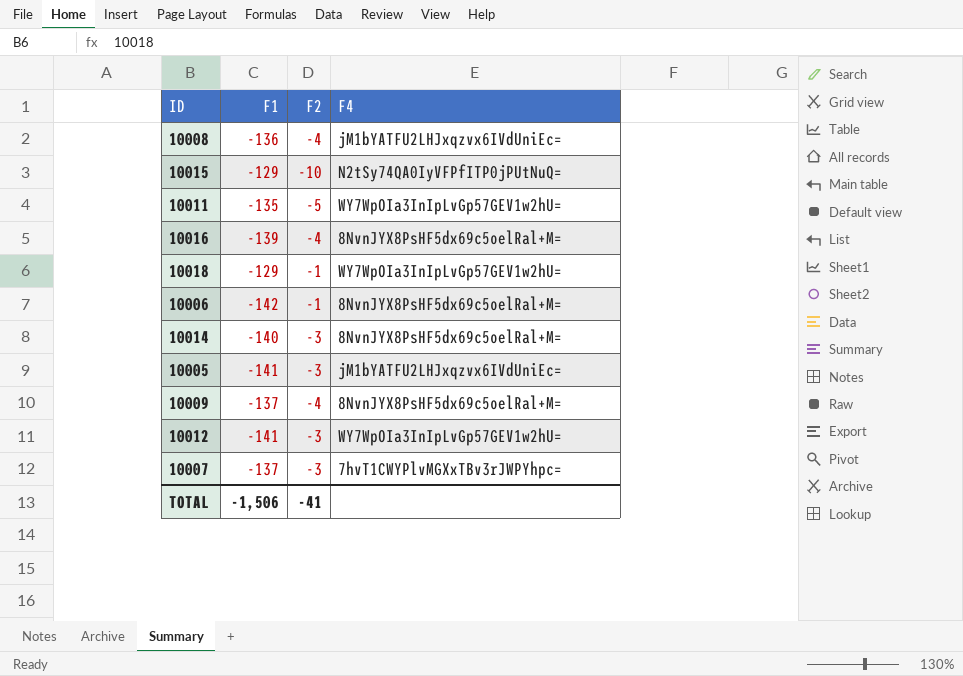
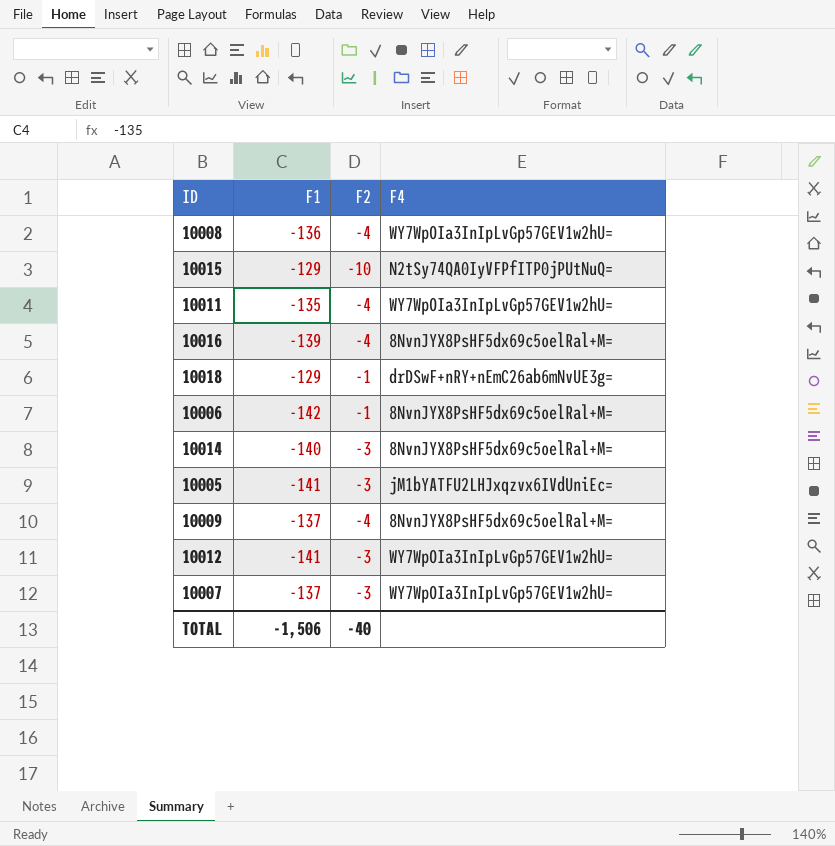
10008 | F4: jM1bYATFU2LHJxqzvx6IVdUniEc= -> WY7WpOIa3InIpLvGp57GEV1w2hU=
10011 | F2: -5 -> -4
10018 | F4: WY7WpOIa3InIpLvGp57GEV1w2hU= -> drDSwF+nRY+nEmC26ab6mNvUE3g=
10007 | F4: 7hvT1CWYPlvMGXxTBv3rJWPYhpc= -> WY7WpOIa3InIpLvGp57GEV1w2hU=
TOTAL | F2: -41 -> -40

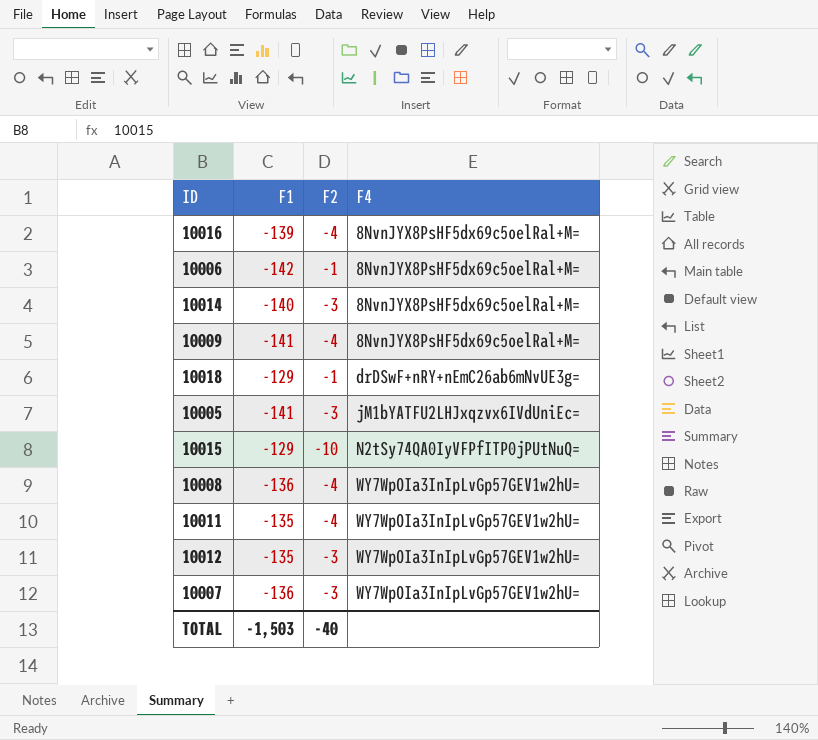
row order: none -> F4 ascending
10009 | F1: -137 -> -141
10012 | F1: -141 -> -135
10007 | F1: -137 -> -136
TOTAL | F1: -1,506 -> -1,503

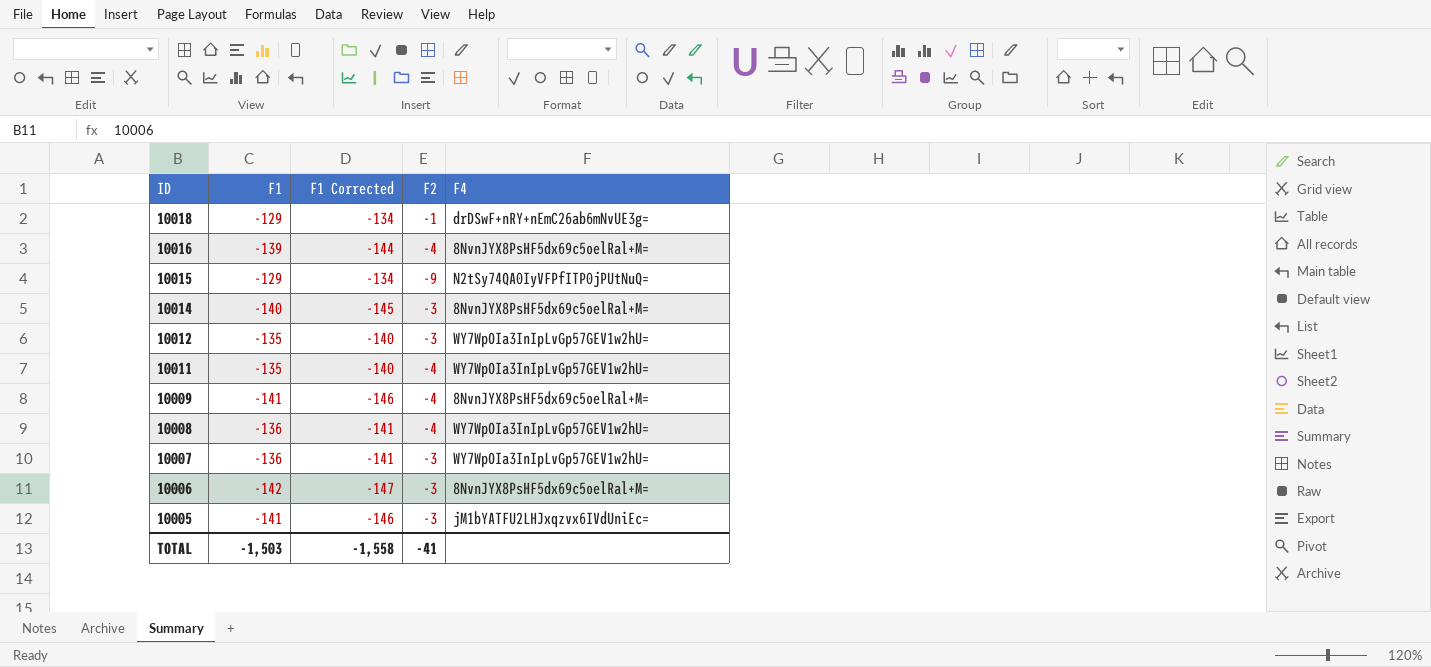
row order: F4 ascending -> ID descending
column F1 Corrected | formula: none -> [F1] - 5
10015 | F2: -10 -> -9
10006 | F2: -1 -> -3
TOTAL | F2: -40 -> -41

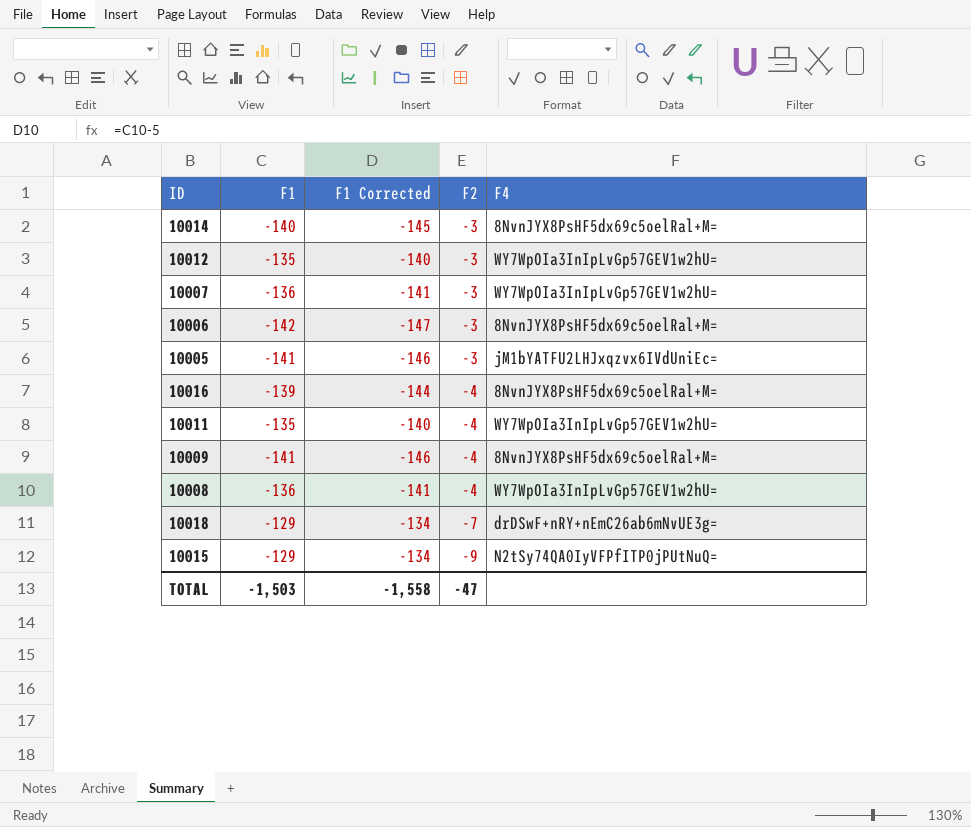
row order: ID descending -> F2 descending
10018 | F2: -1 -> -7
TOTAL | F2: -41 -> -47

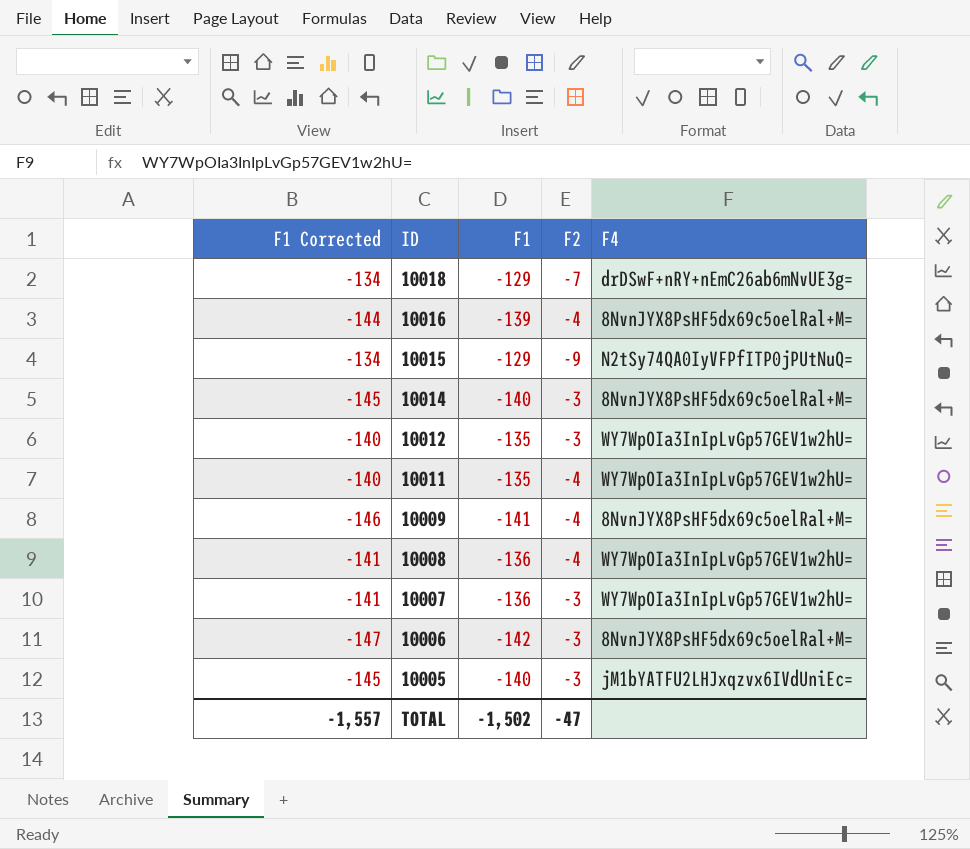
row order: F2 descending -> ID descending
column F1 Corrected | position: 3 -> 1
10005 | F1 Corrected: -146 -> -145
10005 | F1: -141 -> -140
TOTAL | F1 Corrected: -1,558 -> -1,557
TOTAL | F1: -1,503 -> -1,502

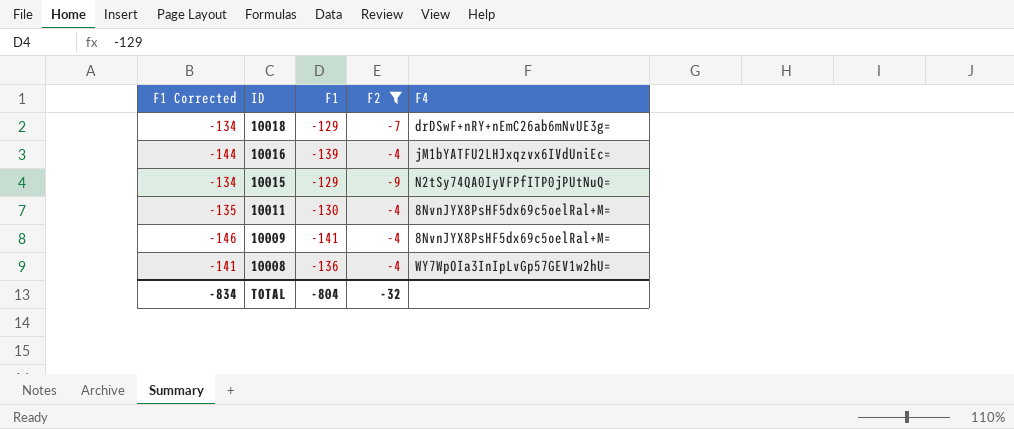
filter: none -> F2 != -3
10016 | F4: 8NvnJYX8PsHF5dx69c5oelRal+M= -> jM1bYATFU2LHJxqzvx6IVdUniEc=
10011 | F1 Corrected: -140 -> -135
10011 | F1: -135 -> -130
10011 | F4: WY7WpOIa3InIpLvGp57GEV1w2hU= -> 8NvnJYX8PsHF5dx69c5oelRal+M=
TOTAL | F1 Corrected: -1,557 -> -834
TOTAL | F1: -1,502 -> -804
TOTAL | F2: -47 -> -32

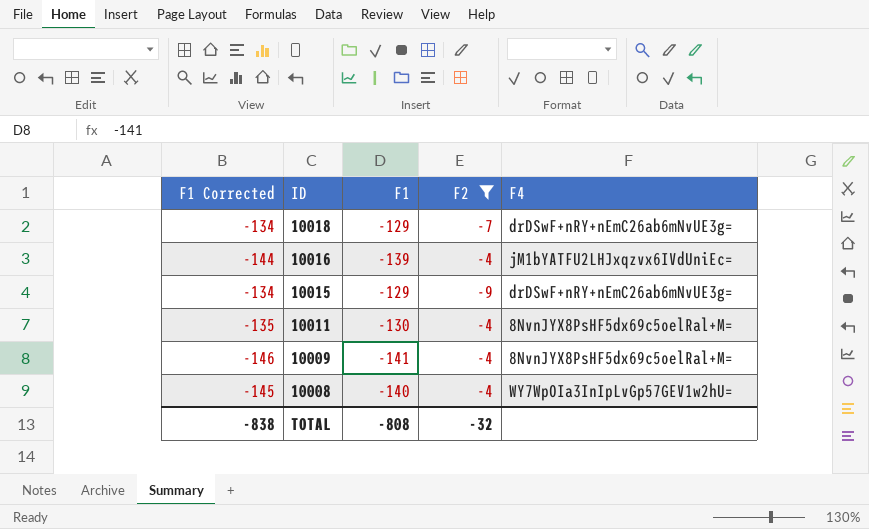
10015 | F4: N2tSy74QA0IyVFPfITP0jPUtNuQ= -> drDSwF+nRY+nEmC26ab6mNvUE3g=
10008 | F1 Corrected: -141 -> -145
10008 | F1: -136 -> -140
TOTAL | F1 Corrected: -834 -> -838
TOTAL | F1: -804 -> -808

